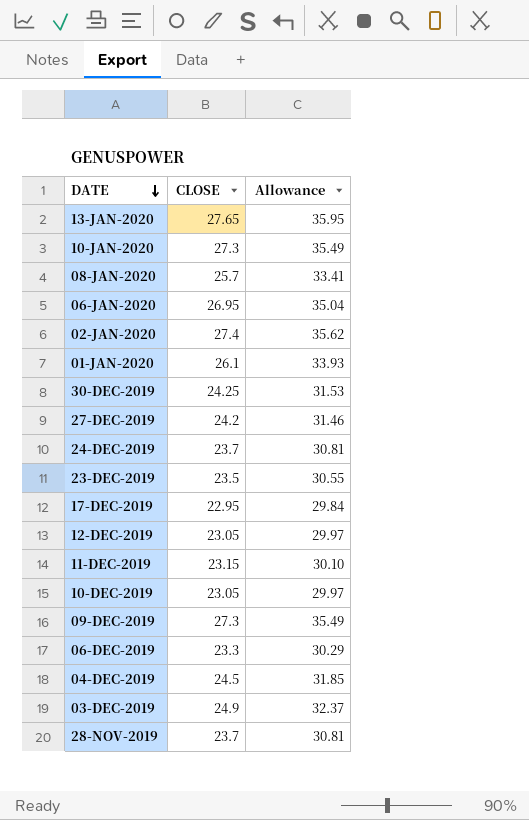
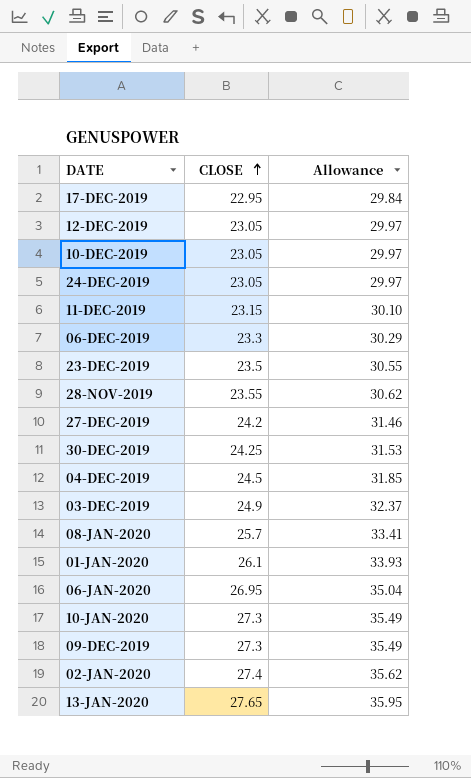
row order: DATE descending -> CLOSE ascending
24-DEC-2019 | CLOSE: 23.7 -> 23.05
24-DEC-2019 | Allowance: 30.81 -> 29.97
28-NOV-2019 | CLOSE: 23.7 -> 23.55
28-NOV-2019 | Allowance: 30.81 -> 30.62

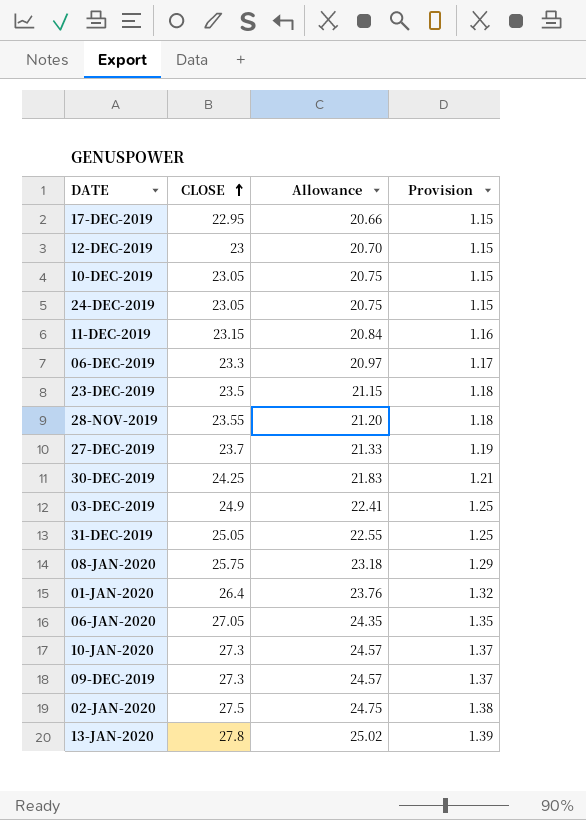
column Allowance | formula: [CLOSE] * 1.3 -> [CLOSE] * 0.9
column Provision | formula: none -> [CLOSE] * 0.05
row 04-DEC-2019: 24.5 | 31.85 -> none
12-DEC-2019 | CLOSE: 23.05 -> 23
27-DEC-2019 | CLOSE: 24.2 -> 23.7
row 31-DEC-2019: none -> 25.05 | 22.55 | 1.25
08-JAN-2020 | CLOSE: 25.7 -> 25.75
01-JAN-2020 | CLOSE: 26.1 -> 26.4
06-JAN-2020 | CLOSE: 26.95 -> 27.05
02-JAN-2020 | CLOSE: 27.4 -> 27.5
13-JAN-2020 | CLOSE: 27.65 -> 27.8

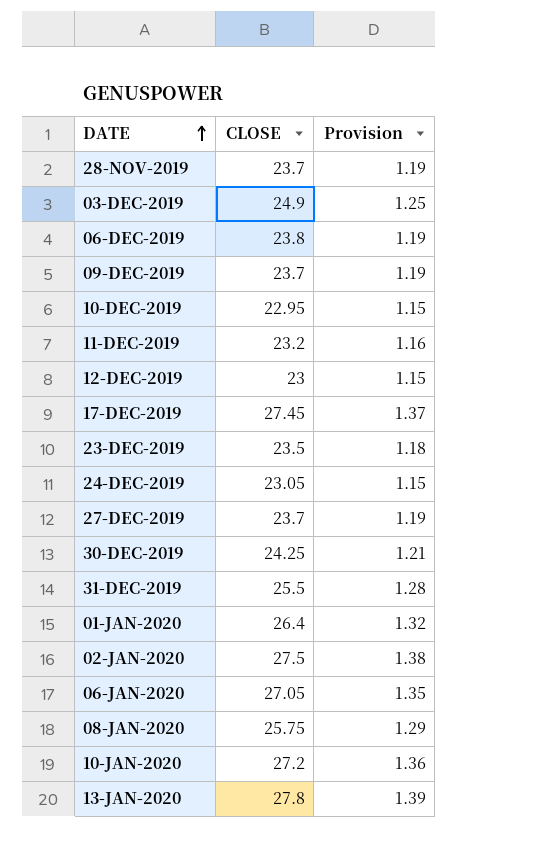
row order: CLOSE ascending -> DATE ascending
column Allowance | formula: [CLOSE] * 0.9 -> none
28-NOV-2019 | CLOSE: 23.55 -> 23.7
28-NOV-2019 | Provision: 1.18 -> 1.19
06-DEC-2019 | CLOSE: 23.3 -> 23.8
06-DEC-2019 | Provision: 1.17 -> 1.19
09-DEC-2019 | CLOSE: 27.3 -> 23.7
09-DEC-2019 | Provision: 1.37 -> 1.19
10-DEC-2019 | CLOSE: 23.05 -> 22.95
11-DEC-2019 | CLOSE: 23.15 -> 23.2
17-DEC-2019 | CLOSE: 22.95 -> 27.45
17-DEC-2019 | Provision: 1.15 -> 1.37
31-DEC-2019 | CLOSE: 25.05 -> 25.5
31-DEC-2019 | Provision: 1.25 -> 1.28
10-JAN-2020 | CLOSE: 27.3 -> 27.2
10-JAN-2020 | Provision: 1.37 -> 1.36

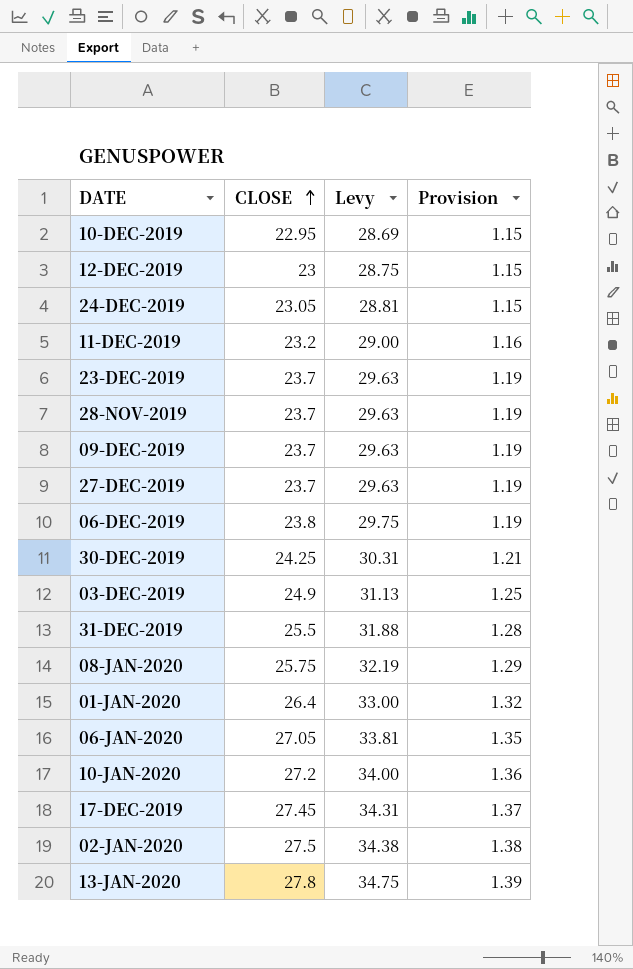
row order: DATE ascending -> CLOSE ascending
column Levy | formula: none -> [CLOSE] * 1.25
23-DEC-2019 | CLOSE: 23.5 -> 23.7
23-DEC-2019 | Provision: 1.18 -> 1.19

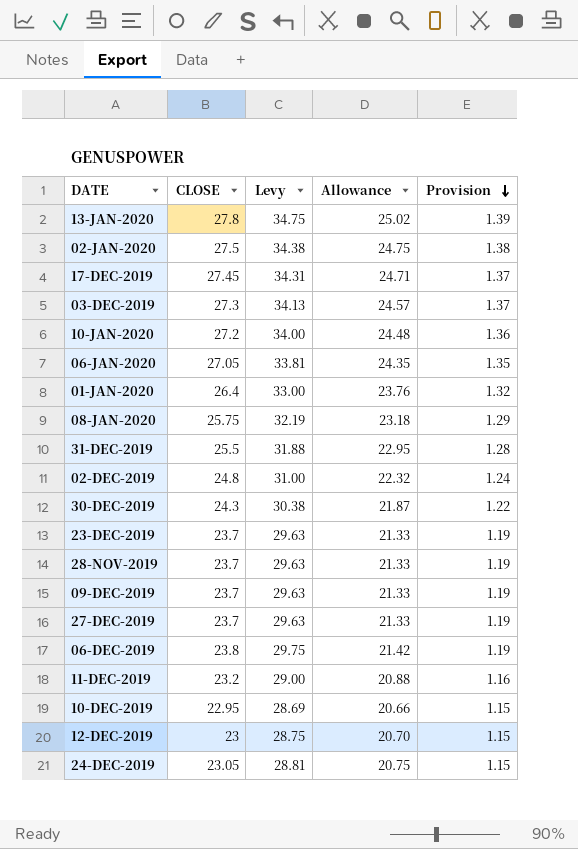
row order: CLOSE ascending -> Provision descending
column Allowance | formula: none -> [CLOSE] * 0.9
03-DEC-2019 | CLOSE: 24.9 -> 27.3
03-DEC-2019 | Levy: 31.13 -> 34.13
03-DEC-2019 | Provision: 1.25 -> 1.37
row 02-DEC-2019: none -> 24.8 | 31.00 | 22.32 | 1.24
30-DEC-2019 | CLOSE: 24.25 -> 24.3
30-DEC-2019 | Levy: 30.31 -> 30.38
30-DEC-2019 | Provision: 1.21 -> 1.22

